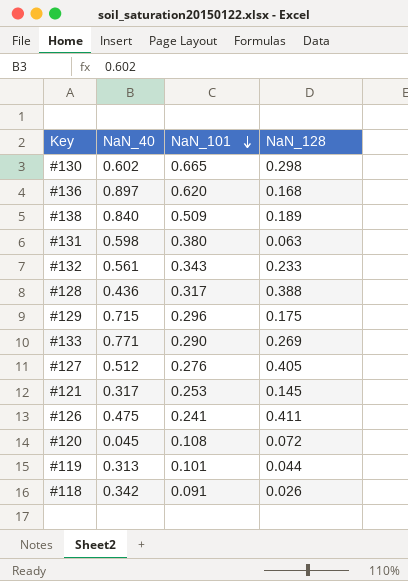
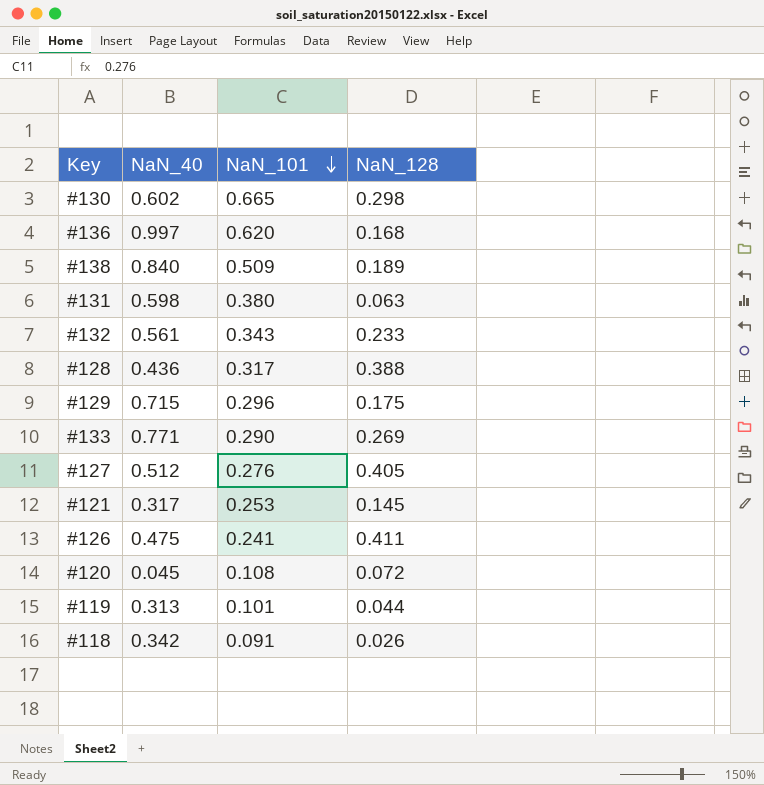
#136 | NaN_40: 0.897 -> 0.997

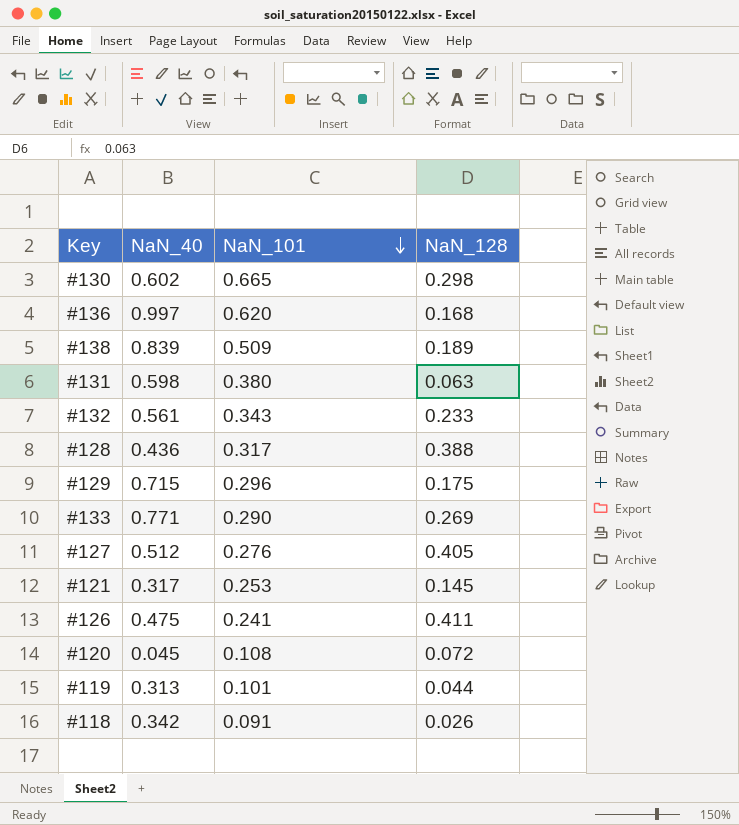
#138 | NaN_40: 0.840 -> 0.839

